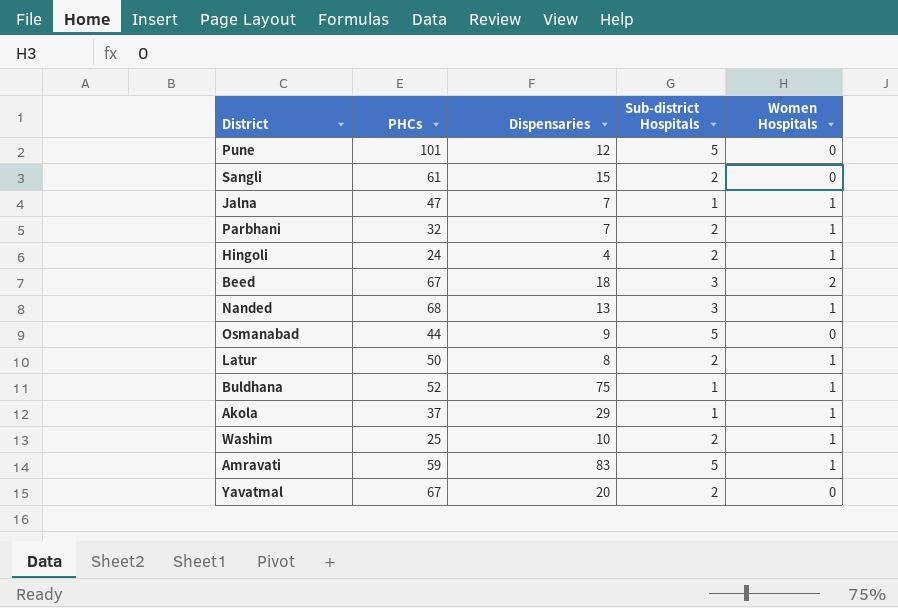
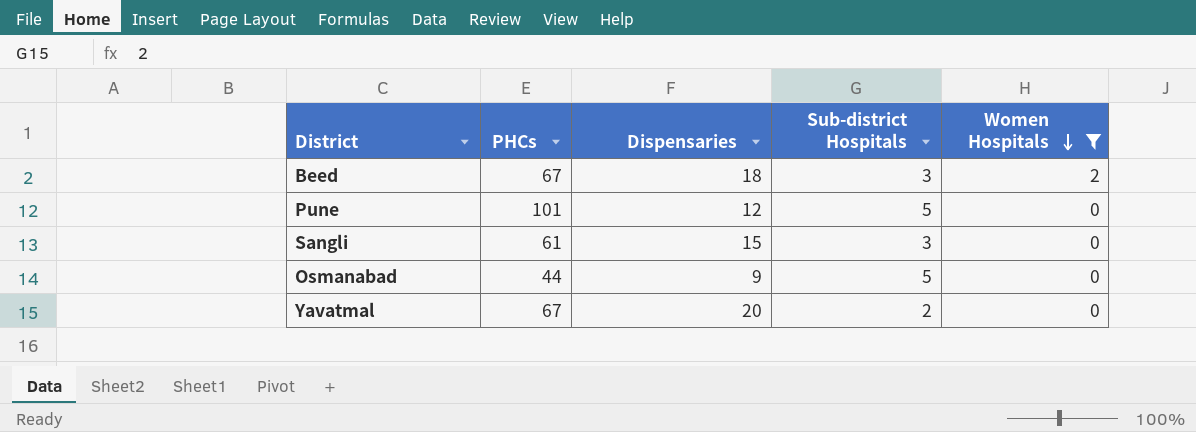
filter: none -> Women Hospitals != 1
row order: none -> Women Hospitals descending
Sangli | Sub-district Hospitals: 2 -> 3

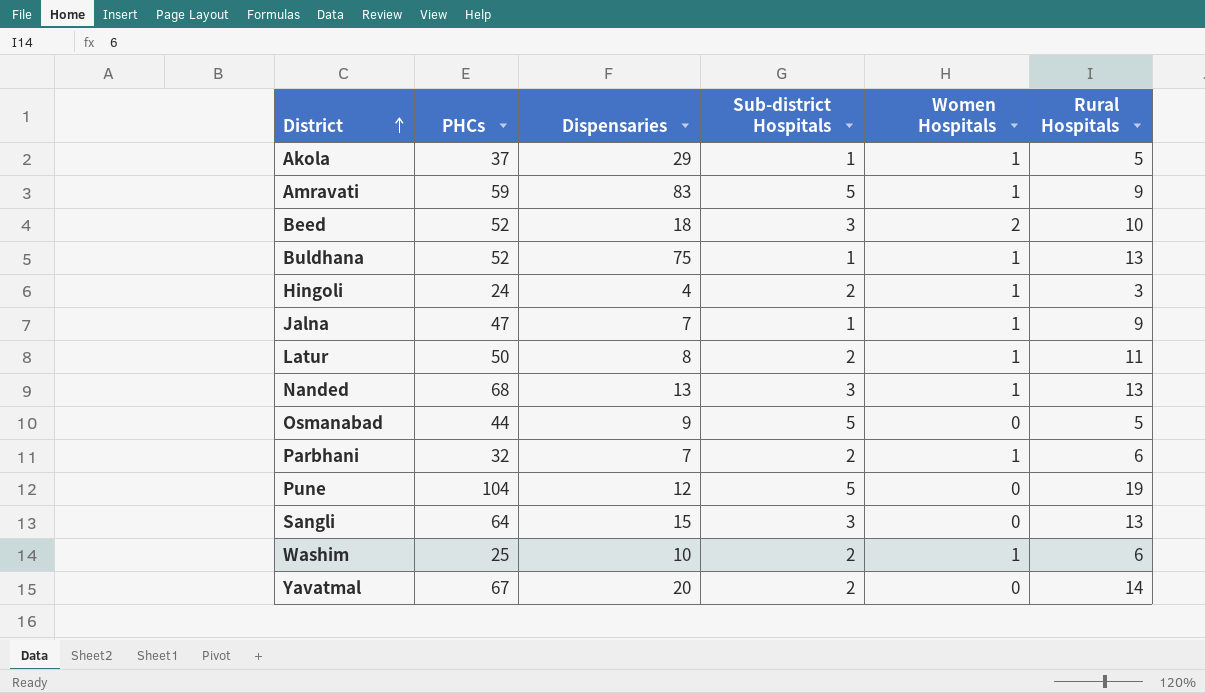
filter: Women Hospitals != 1 -> none
row order: Women Hospitals descending -> District ascending
column Rural Hospitals | position: none -> 6
Beed | PHCs: 67 -> 52
Pune | PHCs: 101 -> 104
Sangli | PHCs: 61 -> 64

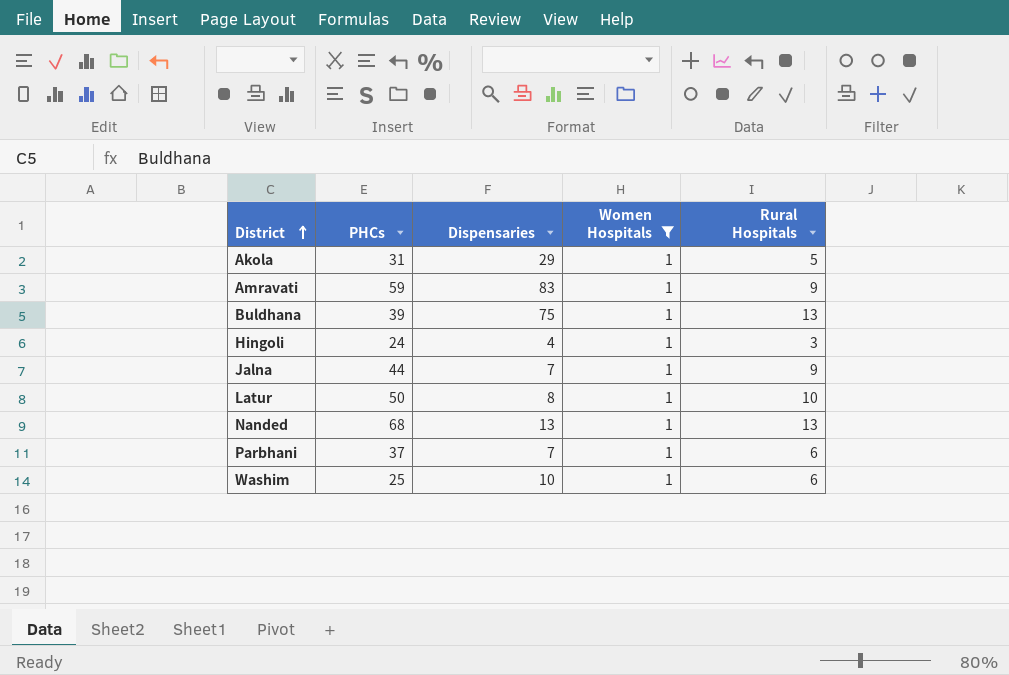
filter: none -> Women Hospitals = 1
column Sub-district Hospitals | position: 4 -> none
Akola | PHCs: 37 -> 31
Buldhana | PHCs: 52 -> 39
Jalna | PHCs: 47 -> 44
Latur | Rural Hospitals: 11 -> 10
Parbhani | PHCs: 32 -> 37

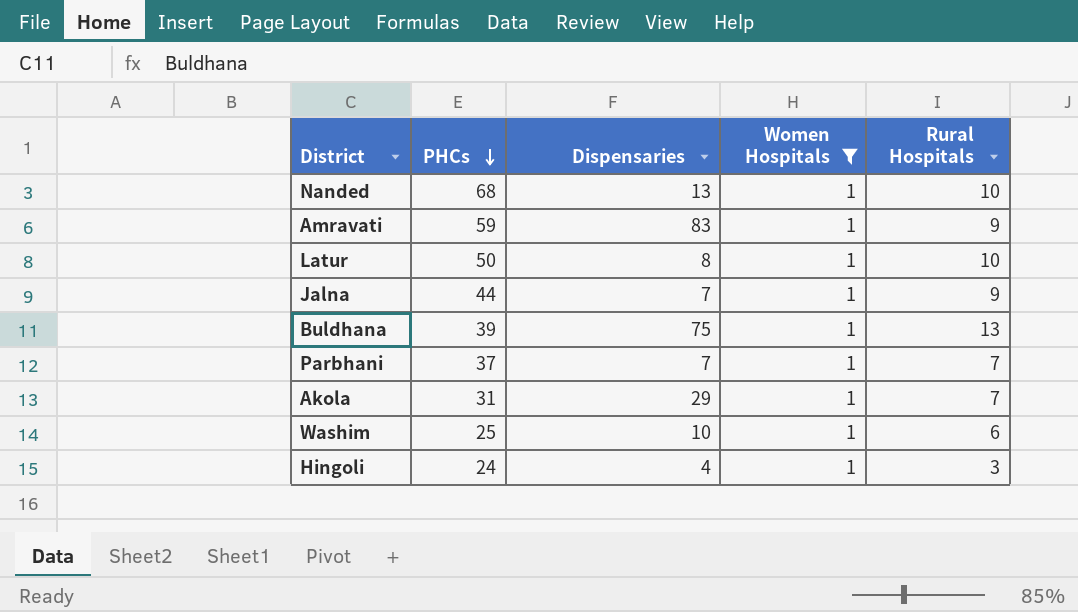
row order: District ascending -> PHCs descending
Nanded | Rural Hospitals: 13 -> 10
Parbhani | Rural Hospitals: 6 -> 7
Akola | Rural Hospitals: 5 -> 7

